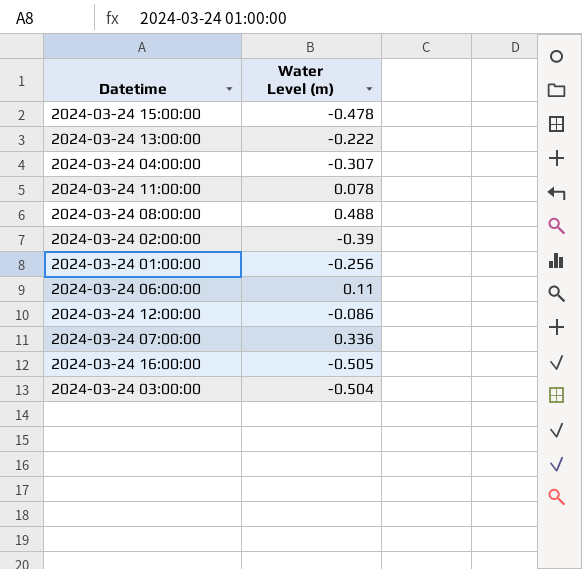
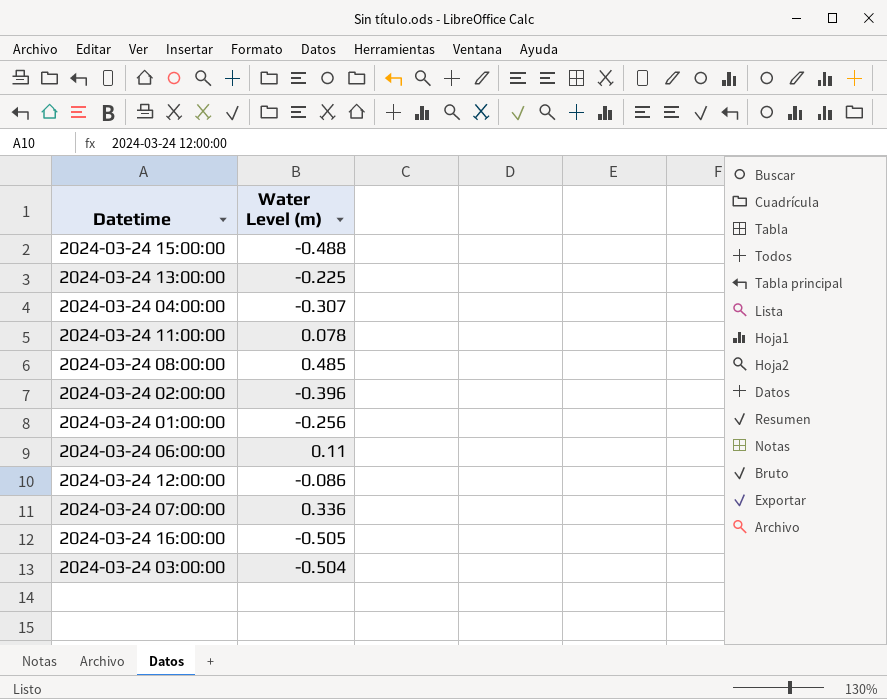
2024-03-24 15:00:00 | Water Level (m): -0.478 -> -0.488
2024-03-24 13:00:00 | Water Level (m): -0.222 -> -0.225
2024-03-24 08:00:00 | Water Level (m): 0.488 -> 0.485
2024-03-24 02:00:00 | Water Level (m): -0.39 -> -0.396

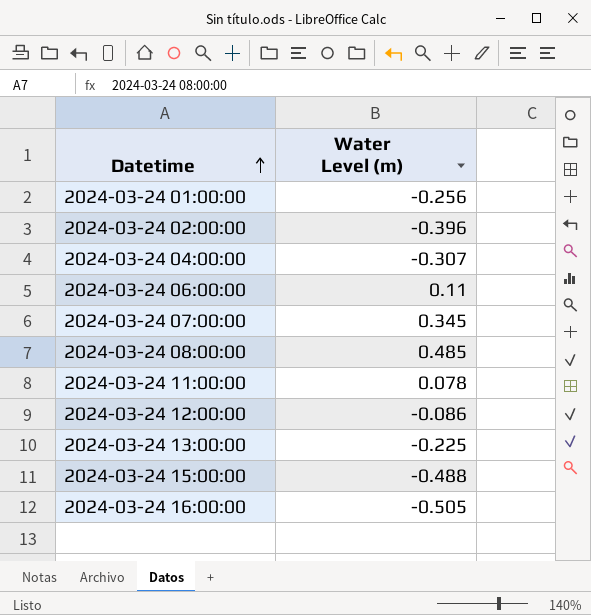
row order: none -> Datetime ascending
row 2024-03-24 03:00:00: -0.504 -> none
2024-03-24 07:00:00 | Water Level (m): 0.336 -> 0.345

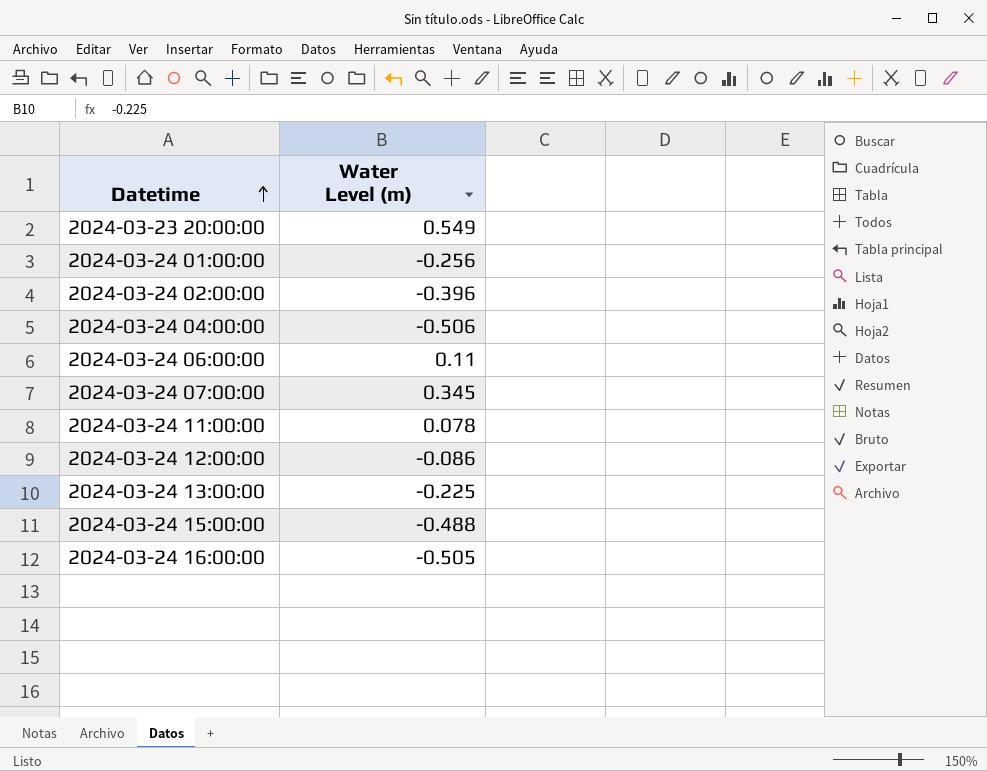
row 2024-03-24 08:00:00: 0.485 -> none
row 2024-03-23 20:00:00: none -> 0.549
2024-03-24 04:00:00 | Water Level (m): -0.307 -> -0.506

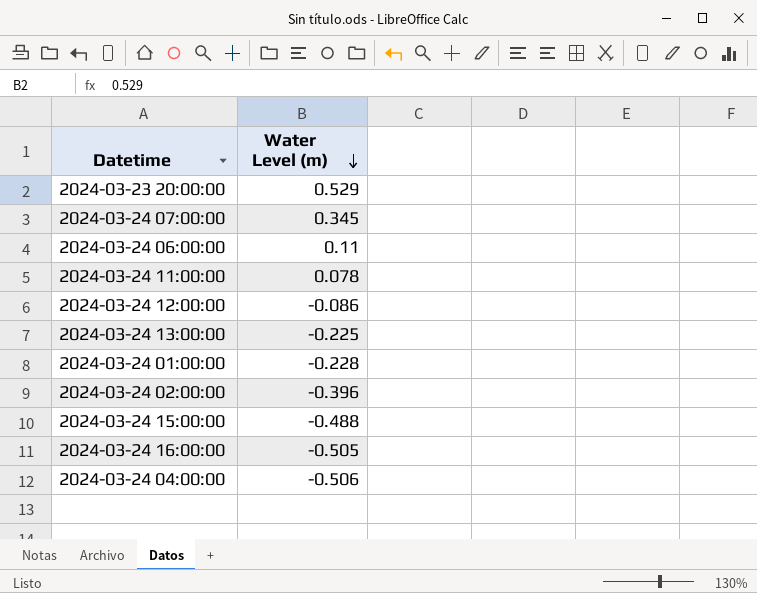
row order: Datetime ascending -> Water Level (m) descending
2024-03-23 20:00:00 | Water Level (m): 0.549 -> 0.529
2024-03-24 01:00:00 | Water Level (m): -0.256 -> -0.228

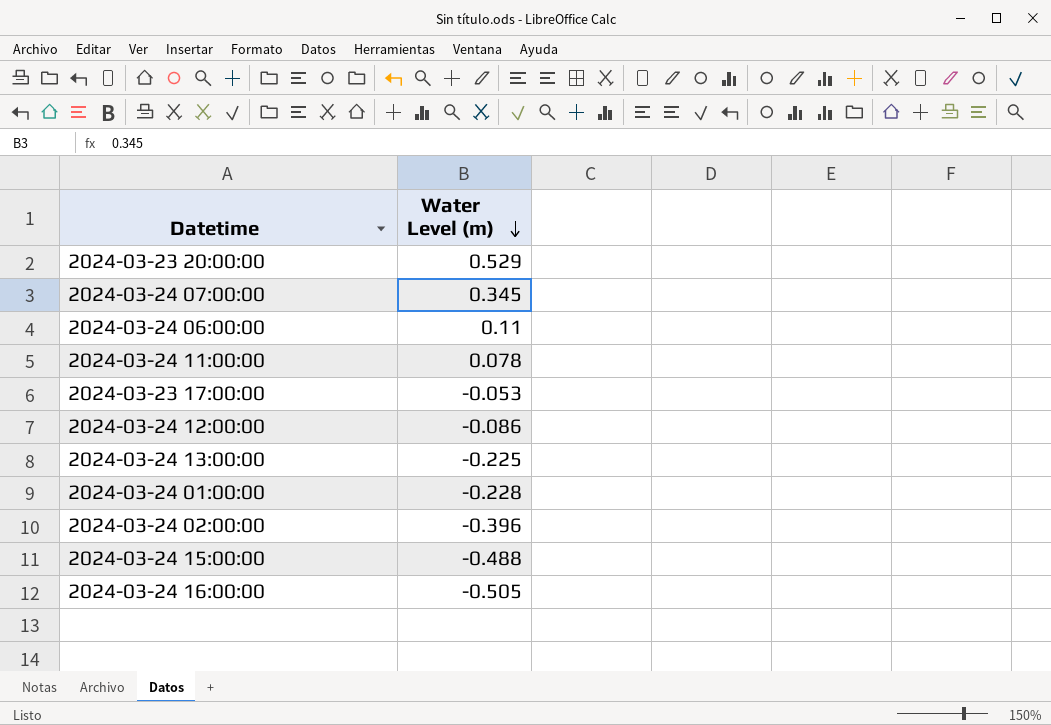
row 2024-03-24 04:00:00: -0.506 -> none
row 2024-03-23 17:00:00: none -> -0.053

